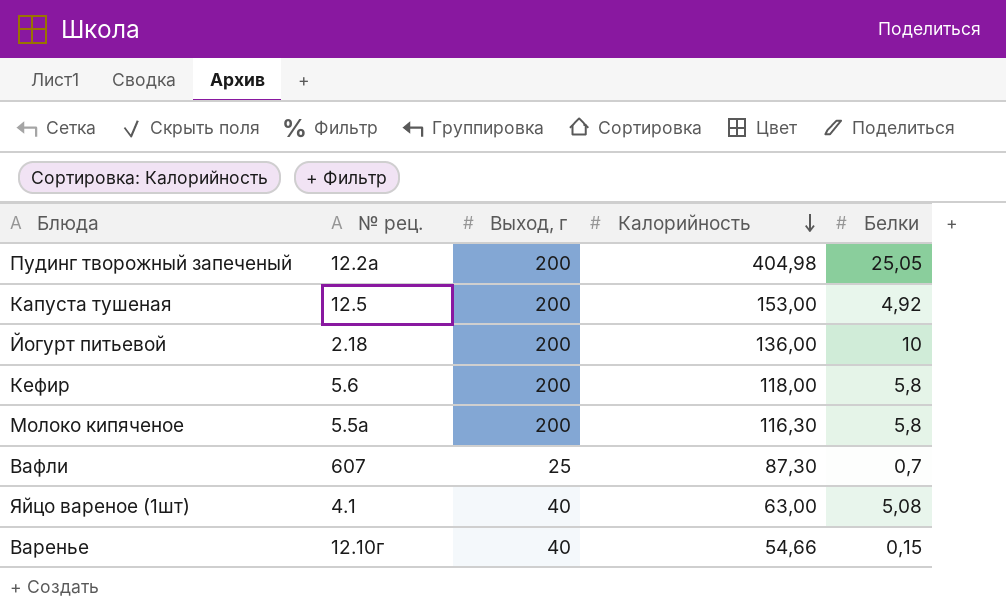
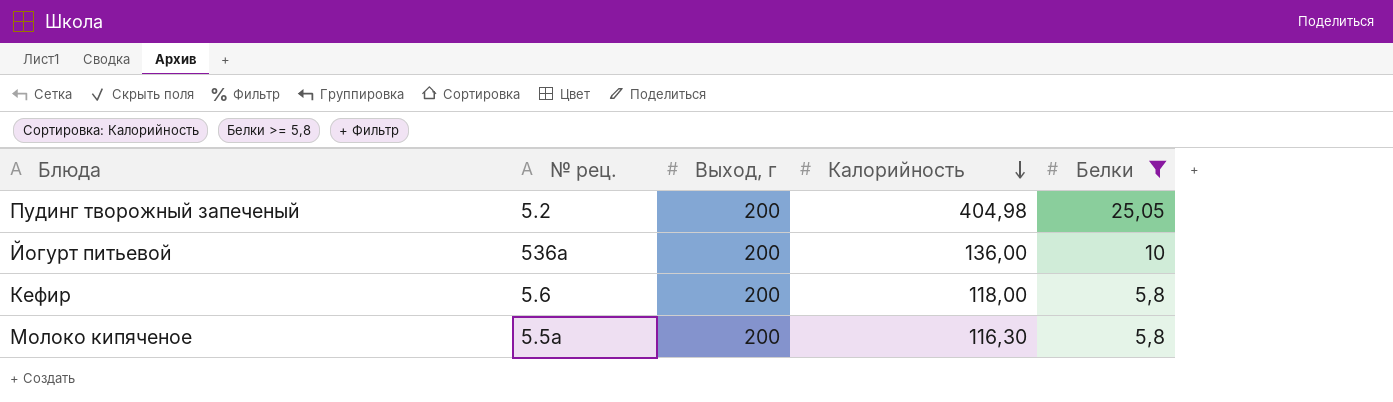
filter: none -> Белки >= 5,8
Пудинг творожный запеченый | № рец.: 12.2а -> 5.2
Йогурт питьевой | № рец.: 2.18 -> 536а

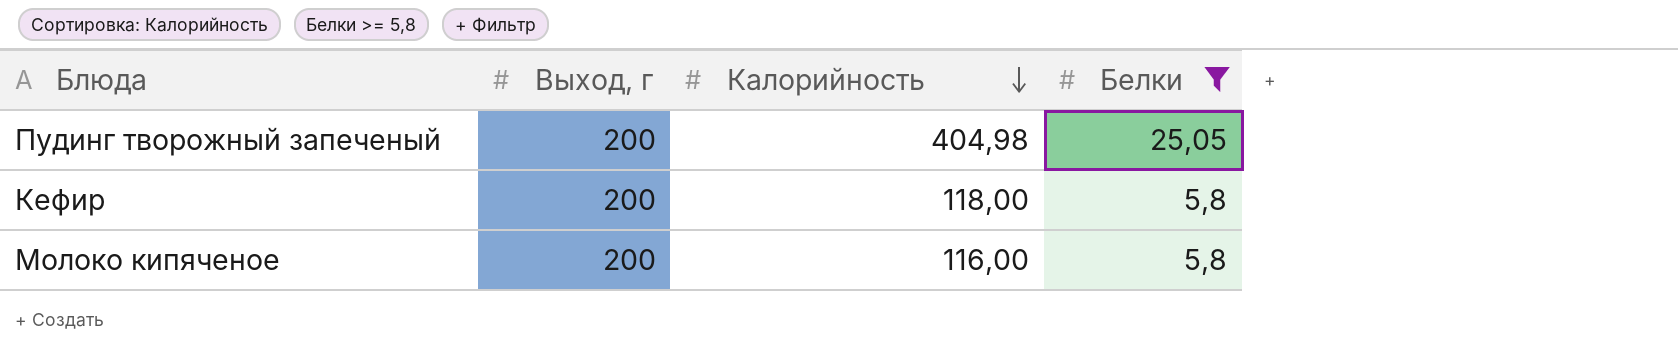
column № рец. | position: 2 -> none
row Йогурт питьевой: 536а | 200 | 136,00 | 10 -> none
Молоко кипяченое | Калорийность: 116,30 -> 116,00

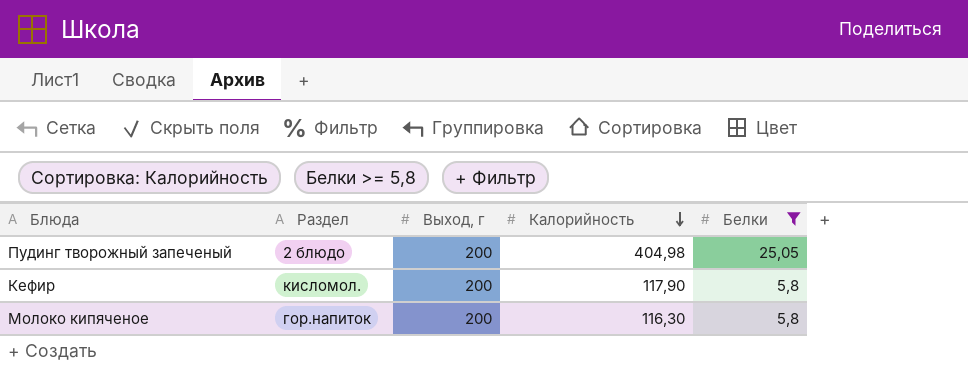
column Раздел | position: none -> 2
Кефир | Калорийность: 118,00 -> 117,90
Молоко кипяченое | Калорийность: 116,00 -> 116,30

